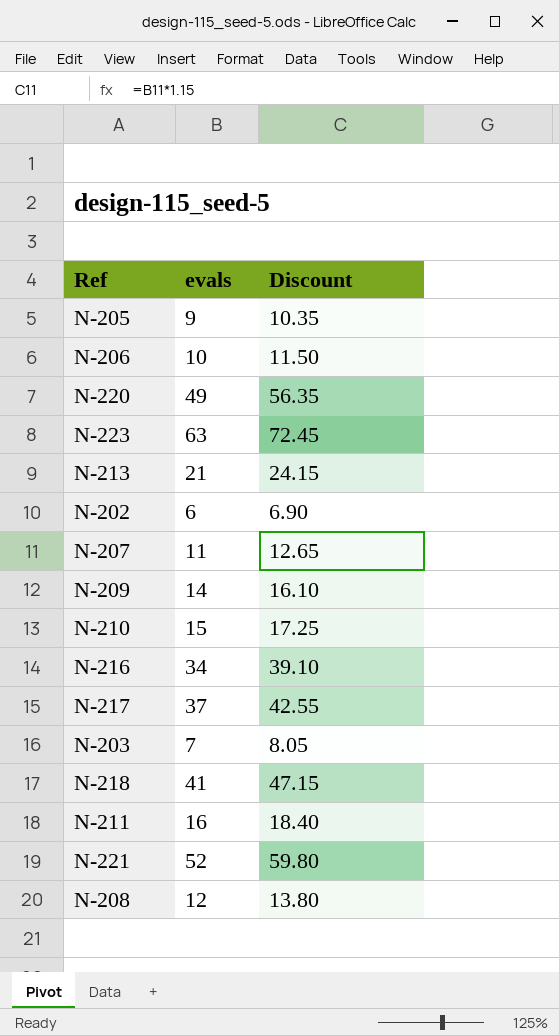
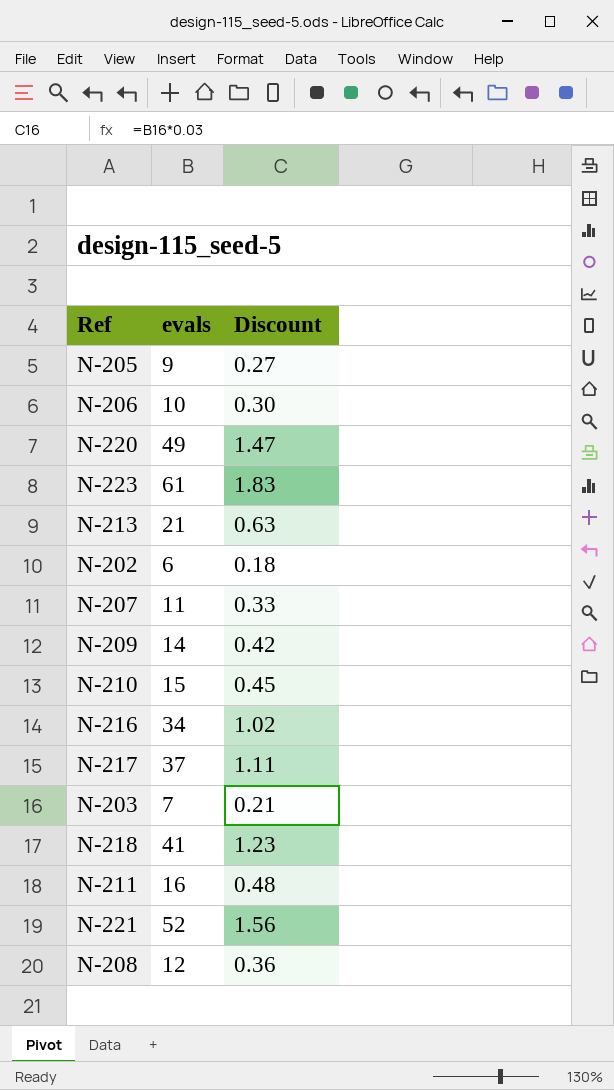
column Discount | formula: [evals] * 1.15 -> [evals] * 0.03
N-223 | evals: 63 -> 61

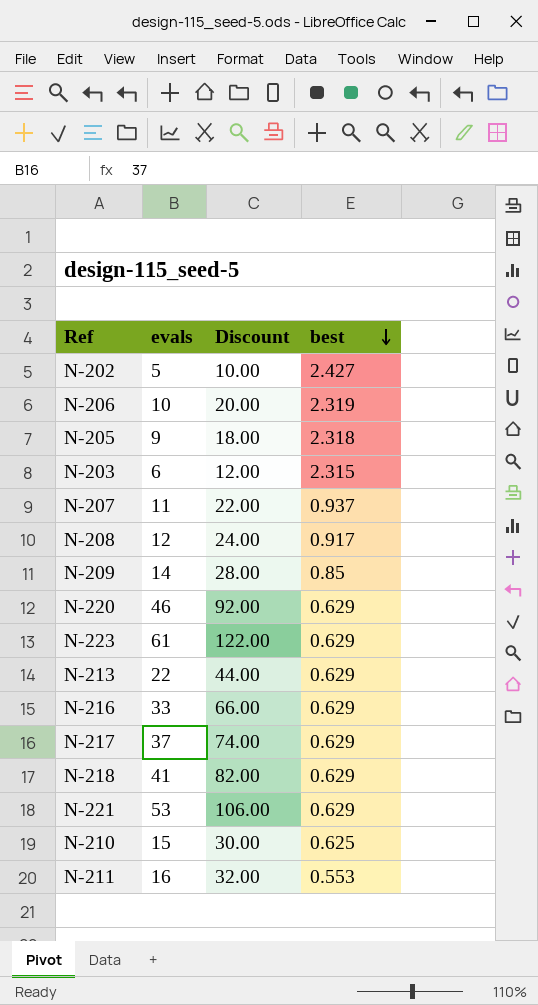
row order: none -> best descending
column Discount | formula: [evals] * 0.03 -> [evals] * 2
column best | position: none -> 4
N-202 | evals: 6 -> 5
N-203 | evals: 7 -> 6
N-220 | evals: 49 -> 46
N-213 | evals: 21 -> 22
N-216 | evals: 34 -> 33
N-221 | evals: 52 -> 53

